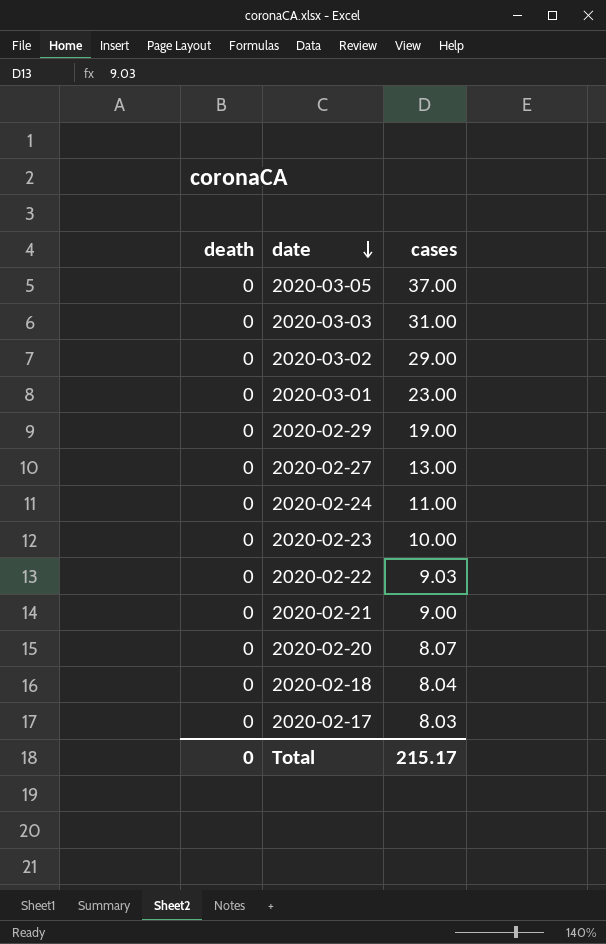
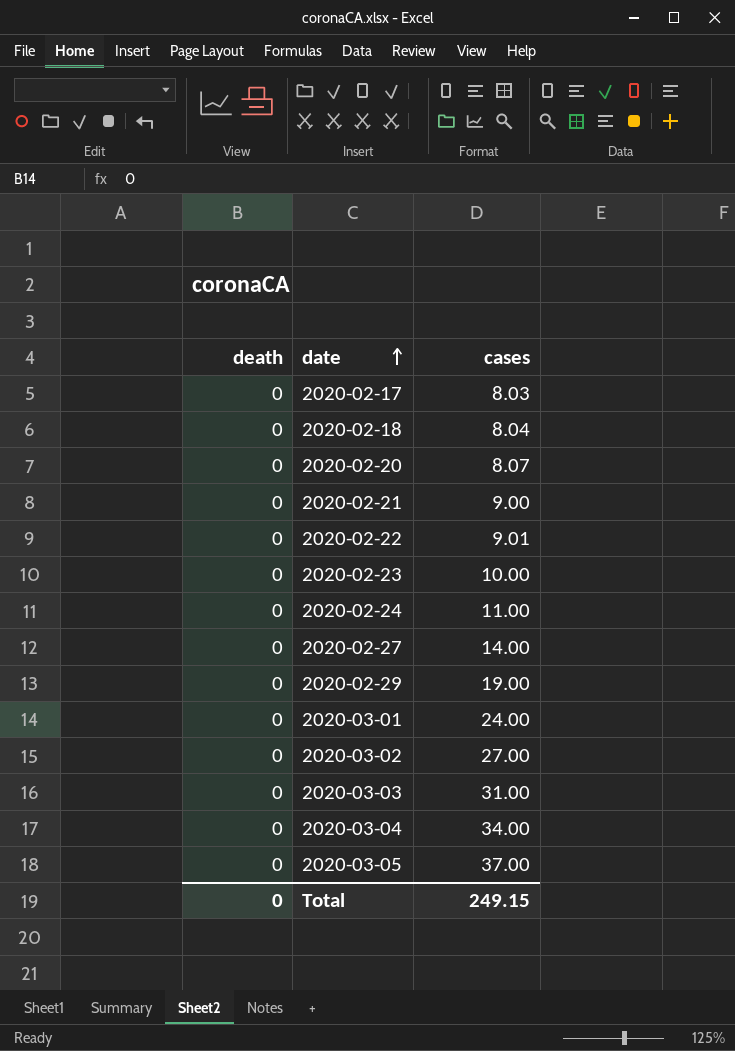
row order: date descending -> date ascending
2020-02-22 | cases: 9.03 -> 9.01
2020-02-27 | cases: 13.00 -> 14.00
2020-03-01 | cases: 23.00 -> 24.00
2020-03-02 | cases: 29.00 -> 27.00
row 2020-03-04: none -> 0 | 34.00
Total | cases: 215.17 -> 249.15

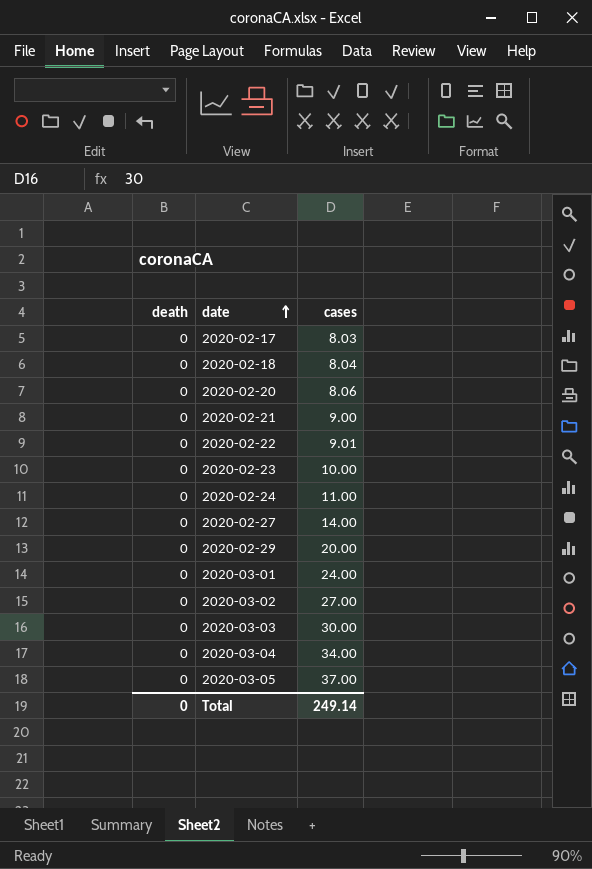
2020-02-20 | cases: 8.07 -> 8.06
2020-02-29 | cases: 19.00 -> 20.00
2020-03-03 | cases: 31.00 -> 30.00
Total | cases: 249.15 -> 249.14

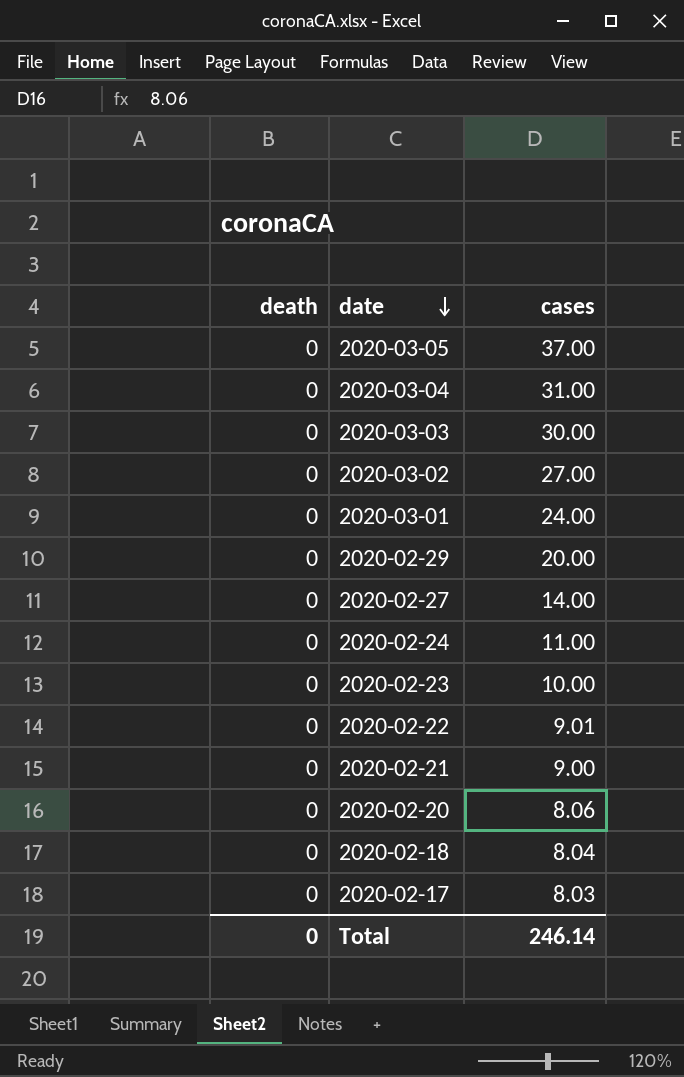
row order: date ascending -> date descending
2020-03-04 | cases: 34.00 -> 31.00
Total | cases: 249.14 -> 246.14

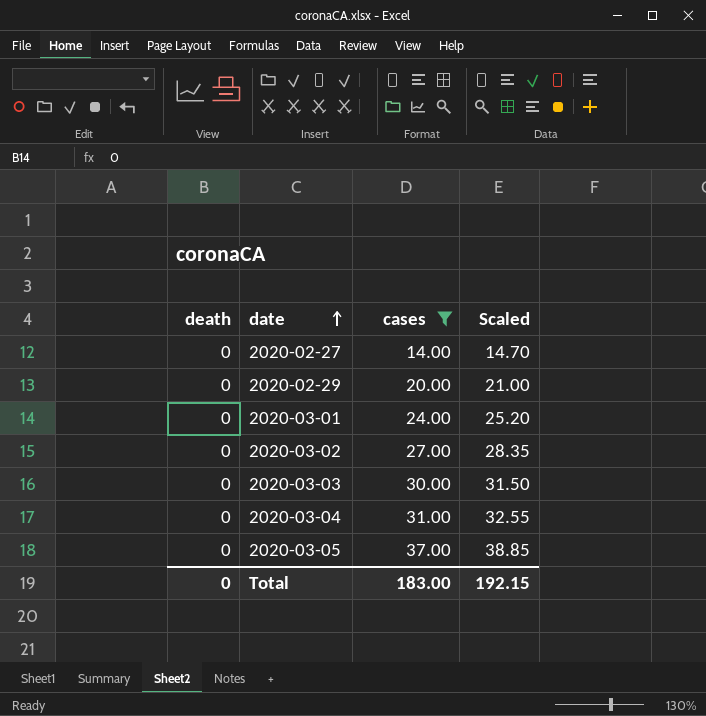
filter: none -> cases >= 14.00
row order: date descending -> date ascending
column Scaled | formula: none -> [cases] * 1.05
Total | cases: 246.14 -> 183.00

